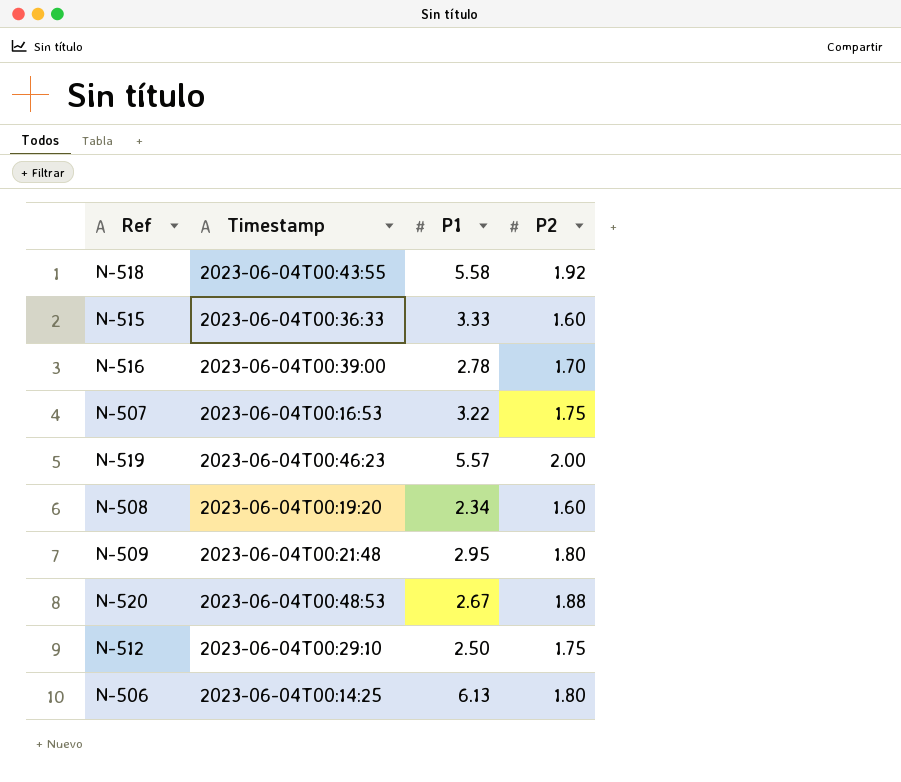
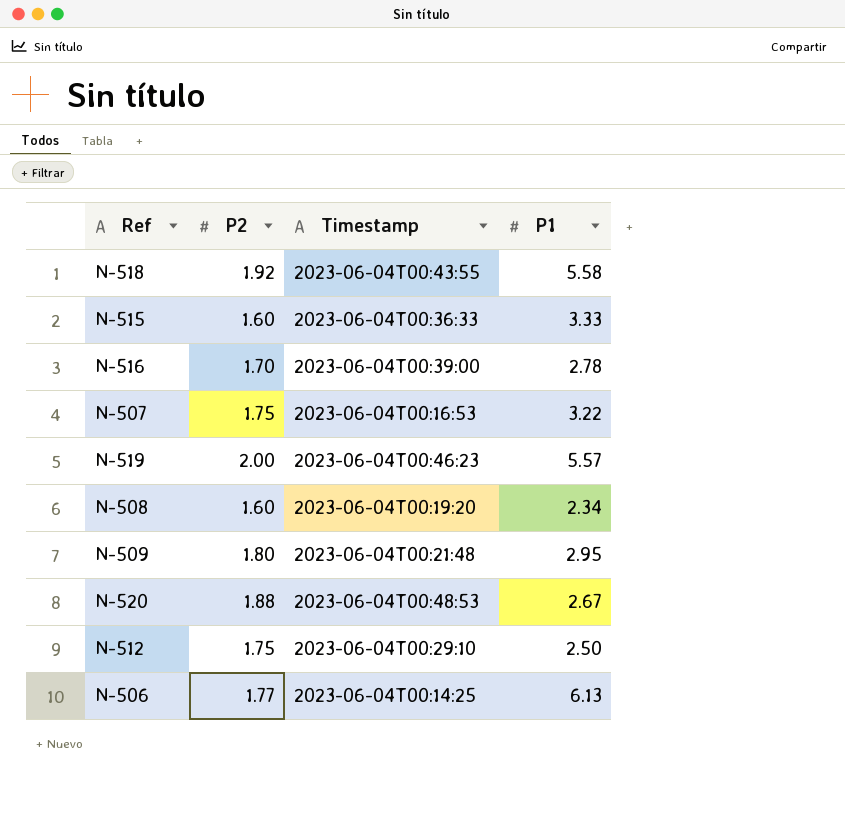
column P2 | position: 4 -> 2
N-506 | P2: 1.80 -> 1.77

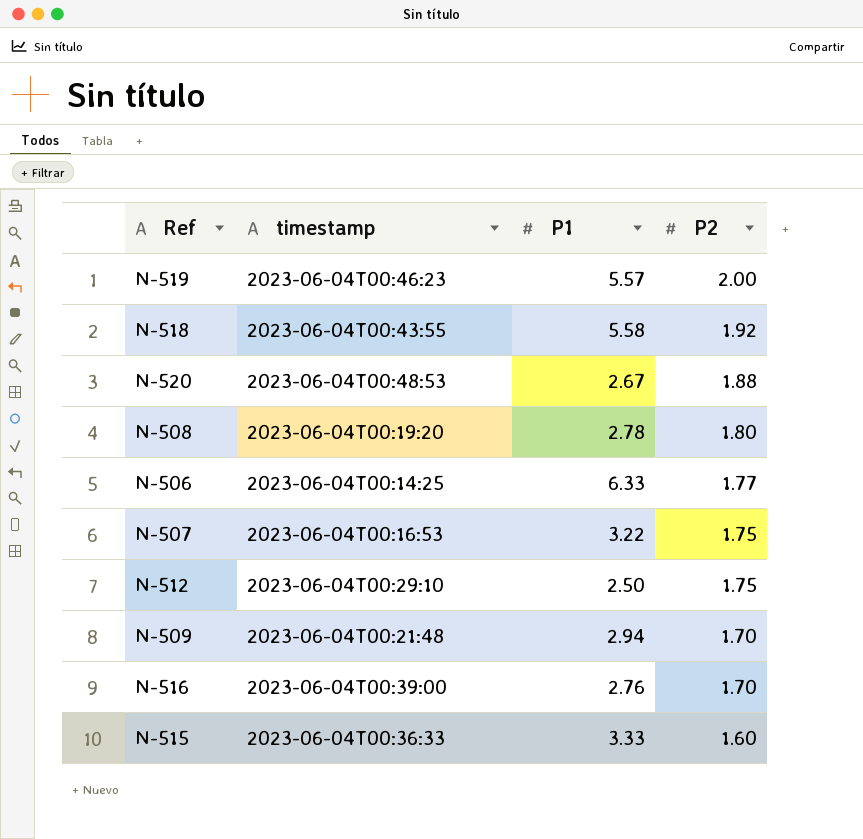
row order: none -> P2 descending
column name: Timestamp -> timestamp
column P2 | position: 2 -> 4
N-508 | P1: 2.34 -> 2.78
N-508 | P2: 1.60 -> 1.80
N-506 | P1: 6.13 -> 6.33
N-509 | P1: 2.95 -> 2.94
N-509 | P2: 1.80 -> 1.70
N-516 | P1: 2.78 -> 2.76

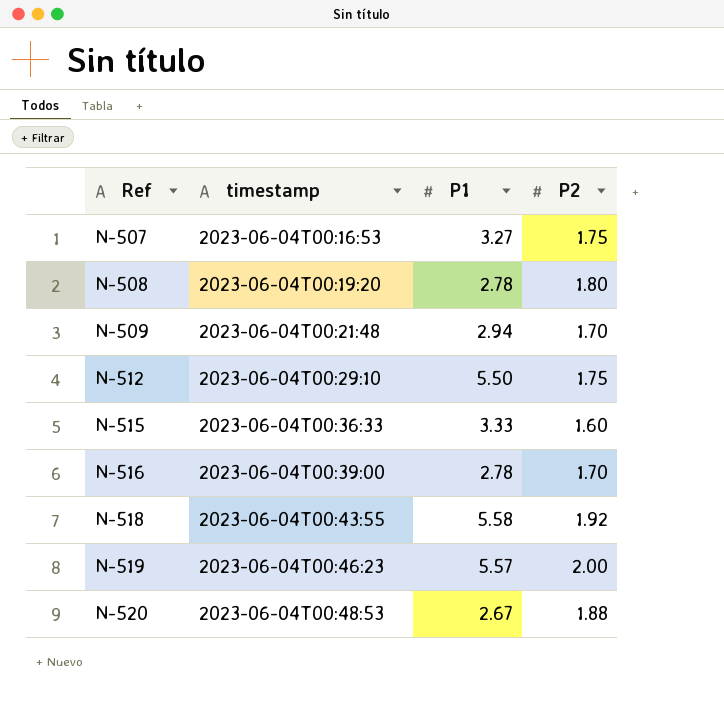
row order: P2 descending -> Ref ascending
row N-506: 2023-06-04T00:14:25 | 6.33 | 1.77 -> none
N-507 | P1: 3.22 -> 3.27
N-512 | P1: 2.50 -> 5.50
N-516 | P1: 2.76 -> 2.78

